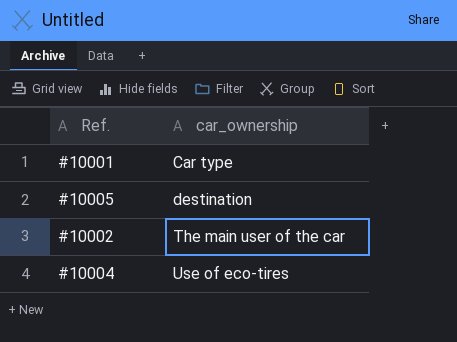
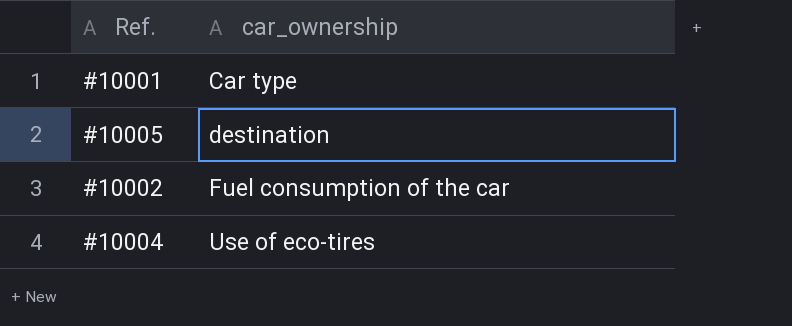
#10002 | car_ownership: The main user of the car -> Fuel consumption of the car

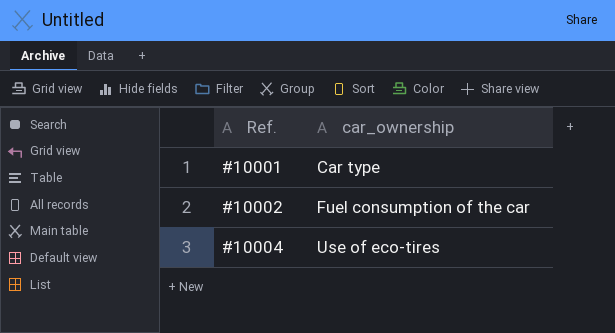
row #10005: destination -> none

